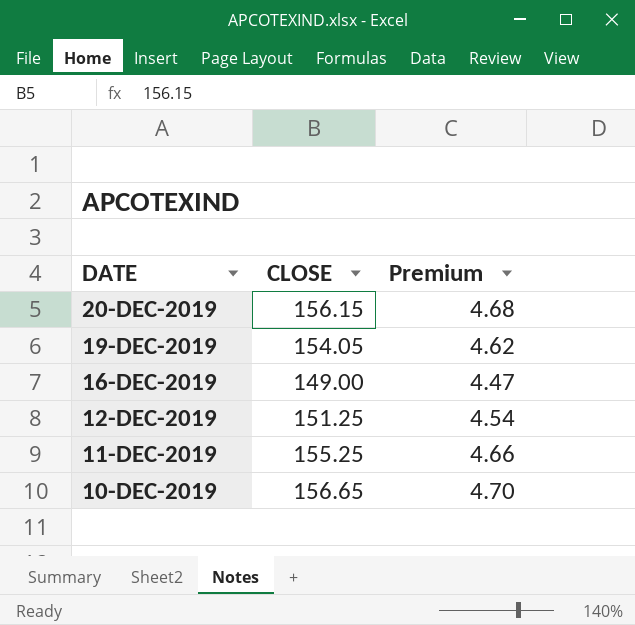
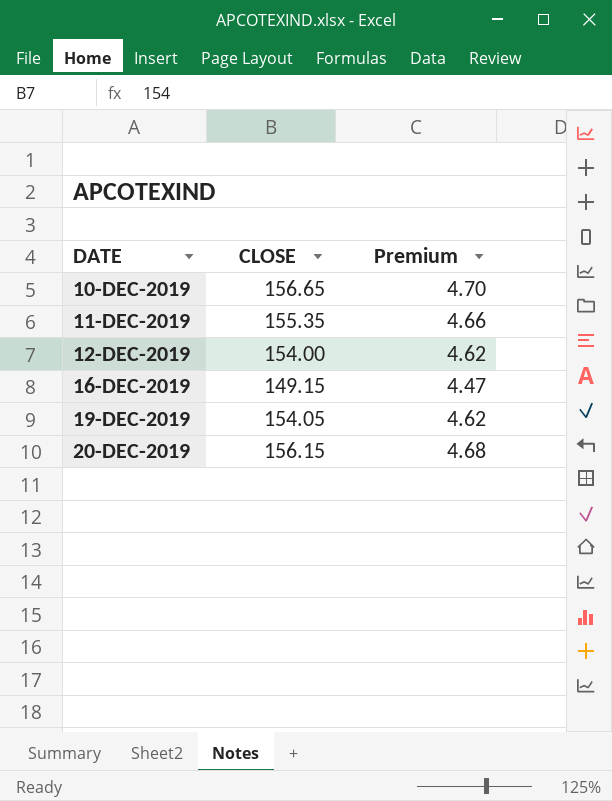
row order: DATE descending -> DATE ascending
11-DEC-2019 | CLOSE: 155.25 -> 155.35
12-DEC-2019 | CLOSE: 151.25 -> 154.00
12-DEC-2019 | Premium: 4.54 -> 4.62
16-DEC-2019 | CLOSE: 149.00 -> 149.15

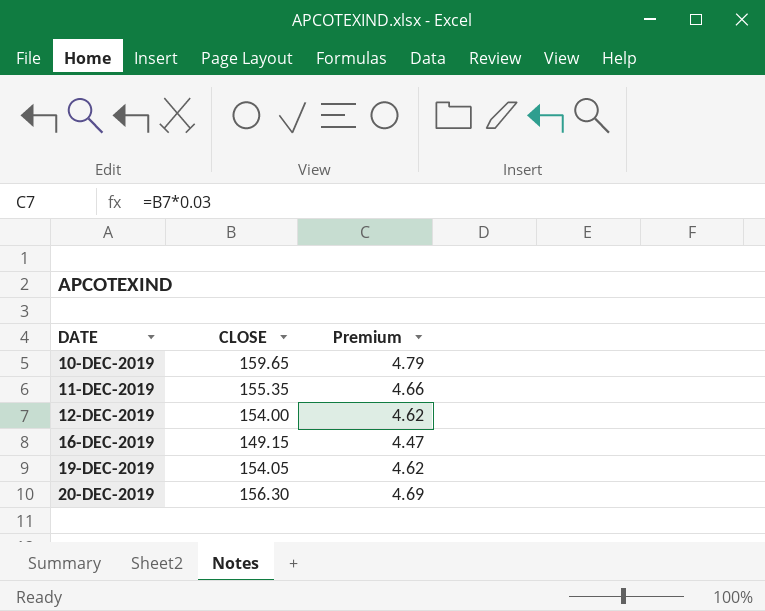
10-DEC-2019 | CLOSE: 156.65 -> 159.65
10-DEC-2019 | Premium: 4.70 -> 4.79
20-DEC-2019 | CLOSE: 156.15 -> 156.30
20-DEC-2019 | Premium: 4.68 -> 4.69

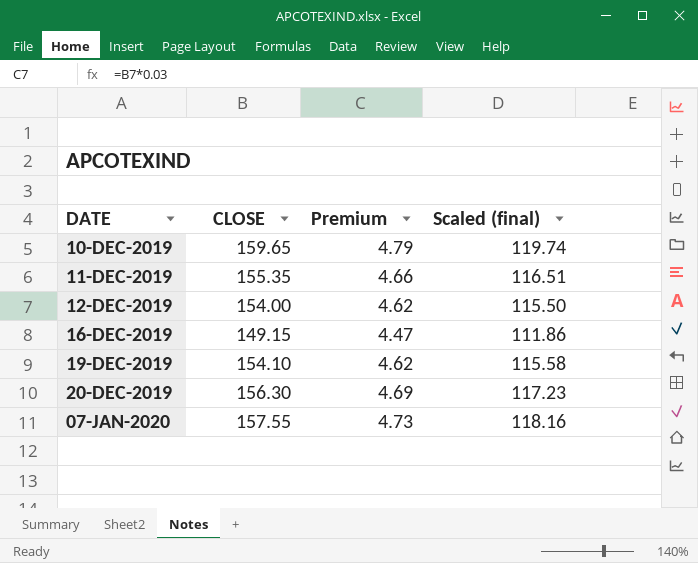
column Scaled (final) | formula: none -> [CLOSE] * 0.75
19-DEC-2019 | CLOSE: 154.05 -> 154.10
row 07-JAN-2020: none -> 157.55 | 4.73 | 118.16

